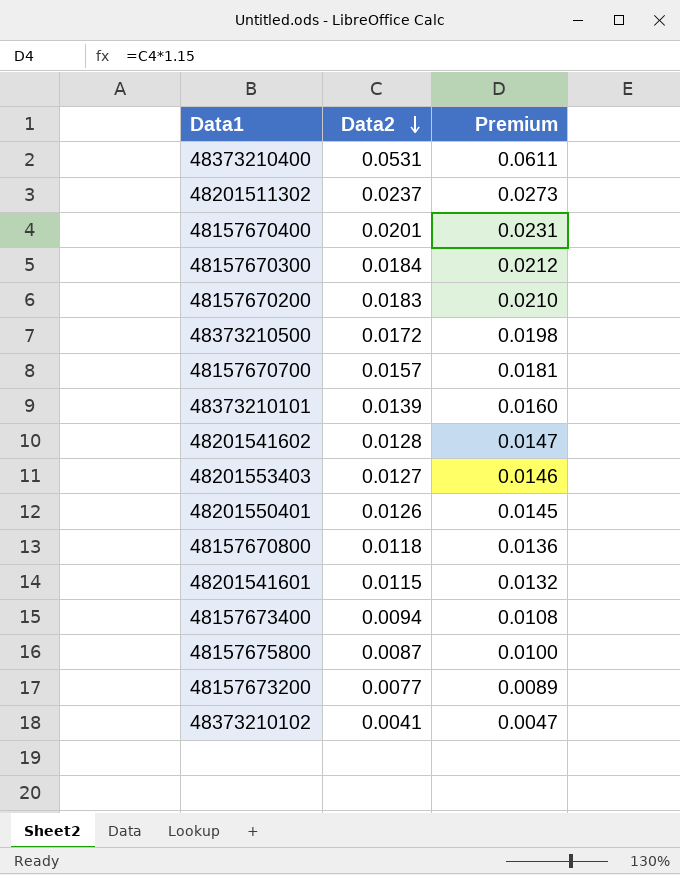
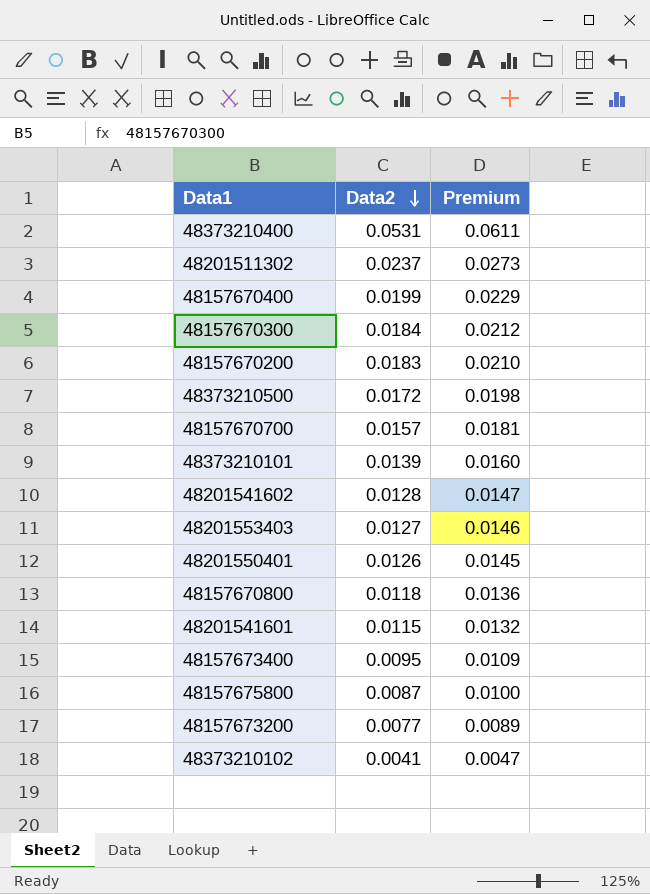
48157670400 | Data2: 0.0201 -> 0.0199
48157670400 | Premium: 0.0231 -> 0.0229
48157673400 | Data2: 0.0094 -> 0.0095
48157673400 | Premium: 0.0108 -> 0.0109

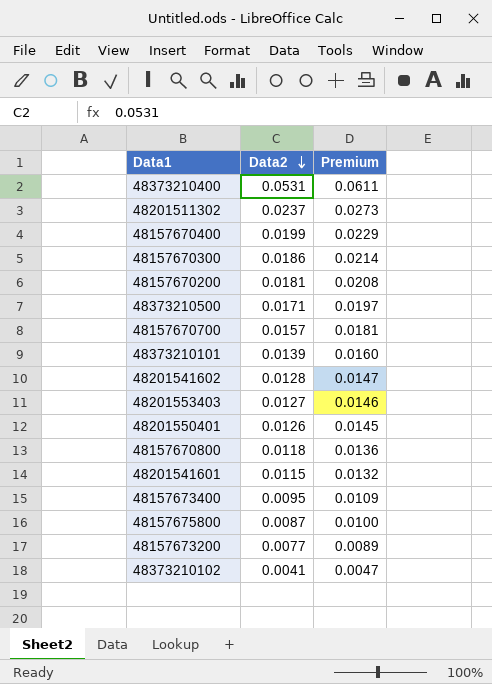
48157670300 | Data2: 0.0184 -> 0.0186
48157670300 | Premium: 0.0212 -> 0.0214
48157670200 | Data2: 0.0183 -> 0.0181
48157670200 | Premium: 0.0210 -> 0.0208
48373210500 | Data2: 0.0172 -> 0.0171
48373210500 | Premium: 0.0198 -> 0.0197

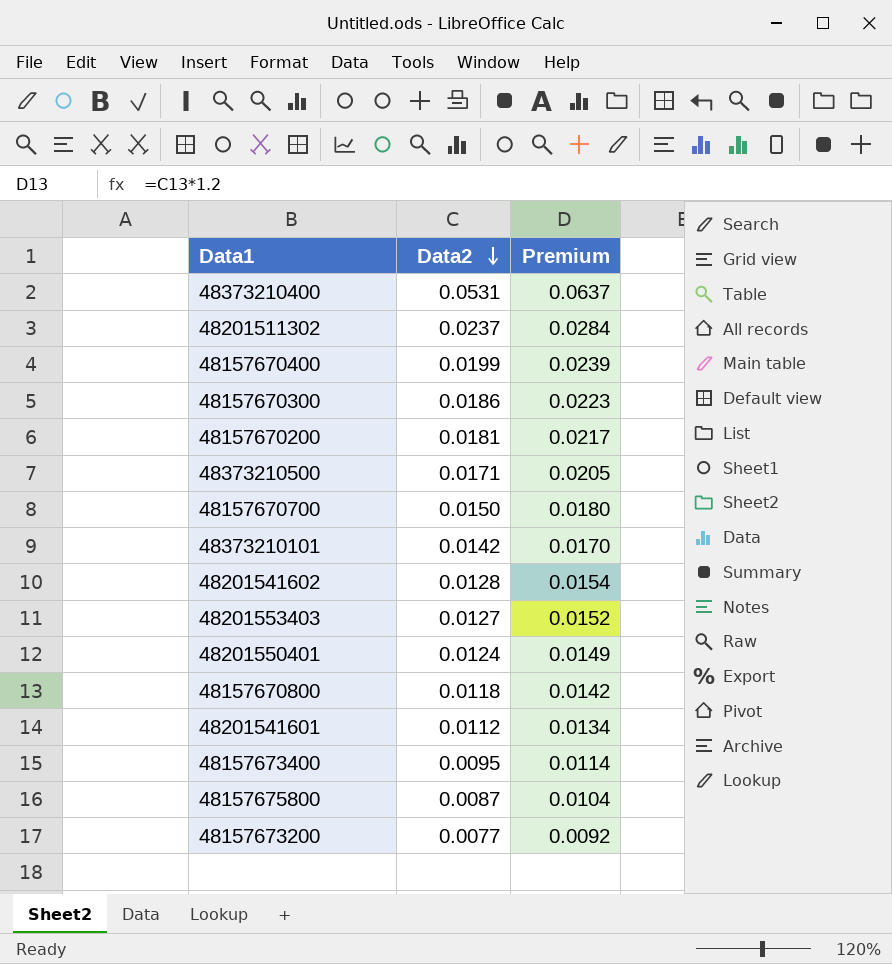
column Premium | formula: [Data2] * 1.15 -> [Data2] * 1.2
row 48373210102: 0.0041 | 0.0047 -> none
48157670700 | Data2: 0.0157 -> 0.0150
48373210101 | Data2: 0.0139 -> 0.0142
48201550401 | Data2: 0.0126 -> 0.0124
48201541601 | Data2: 0.0115 -> 0.0112

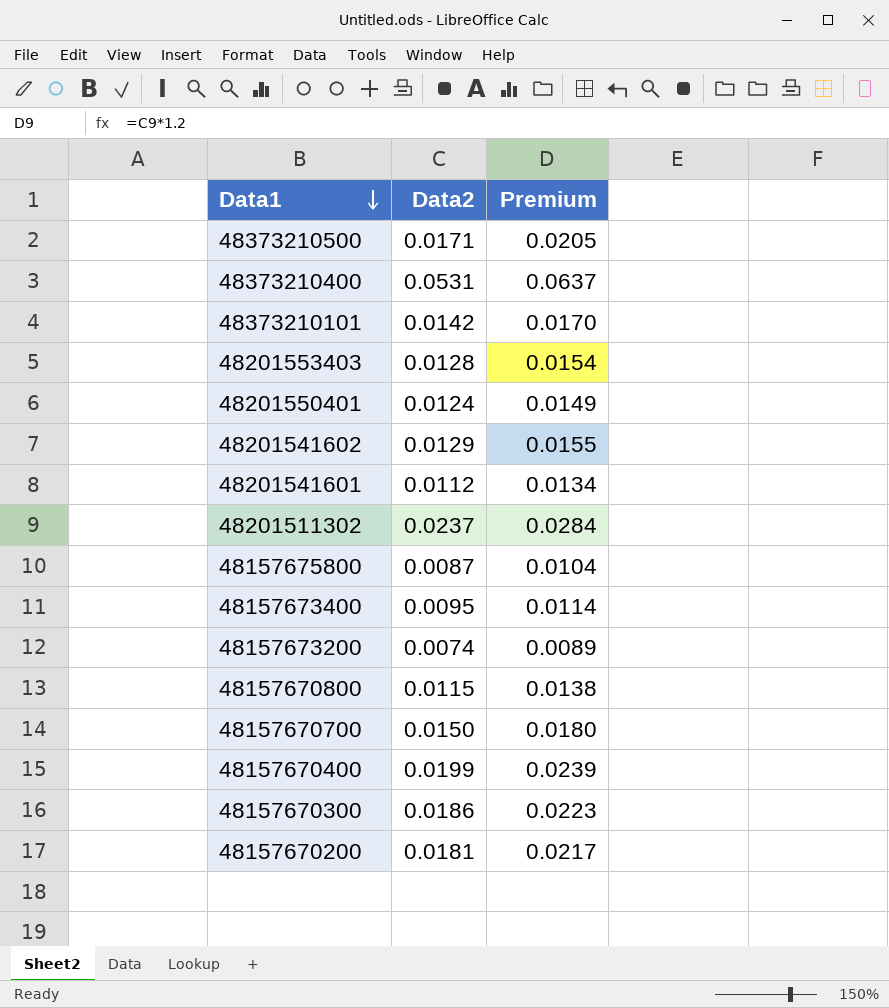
row order: Data2 descending -> Data1 descending
48201553403 | Data2: 0.0127 -> 0.0128
48201553403 | Premium: 0.0152 -> 0.0154
48201541602 | Data2: 0.0128 -> 0.0129
48201541602 | Premium: 0.0154 -> 0.0155
48157673200 | Data2: 0.0077 -> 0.0074
48157673200 | Premium: 0.0092 -> 0.0089
48157670800 | Data2: 0.0118 -> 0.0115
48157670800 | Premium: 0.0142 -> 0.0138

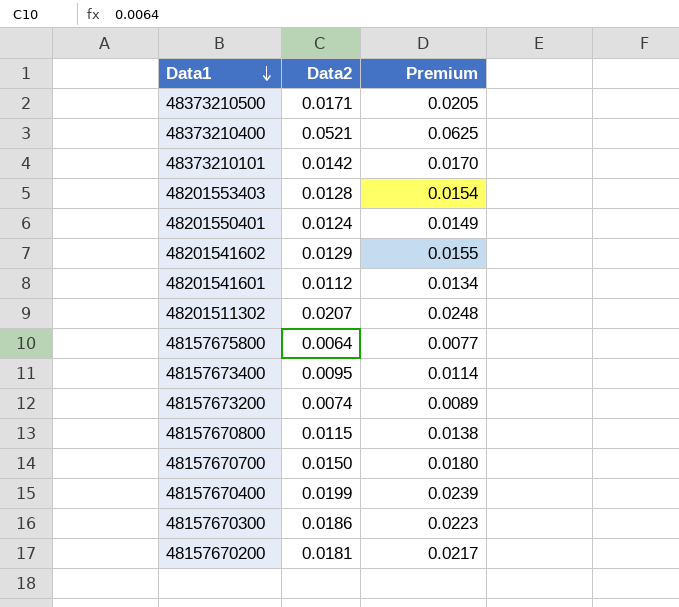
48373210400 | Data2: 0.0531 -> 0.0521
48373210400 | Premium: 0.0637 -> 0.0625
48201511302 | Data2: 0.0237 -> 0.0207
48201511302 | Premium: 0.0284 -> 0.0248
48157675800 | Data2: 0.0087 -> 0.0064
48157675800 | Premium: 0.0104 -> 0.0077

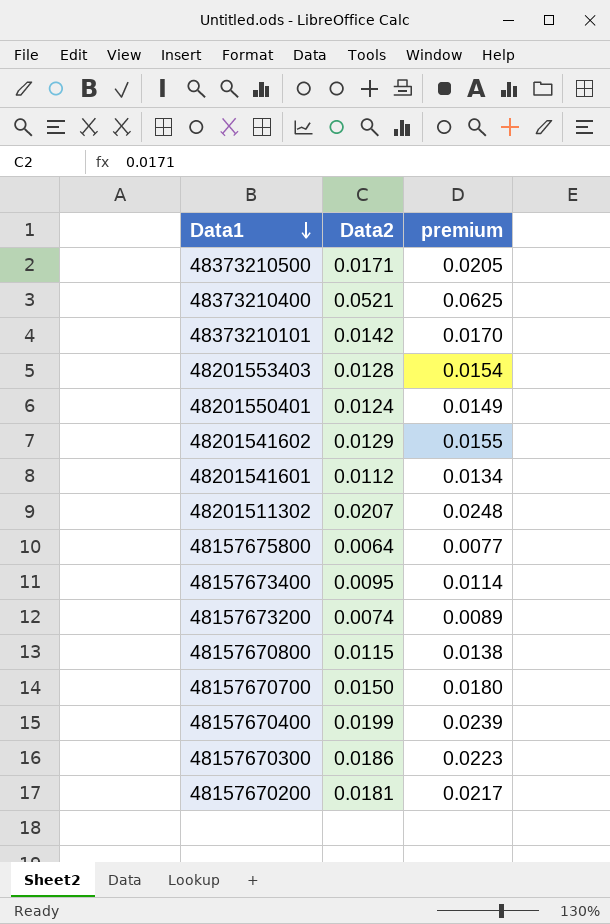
column name: Premium -> premium

